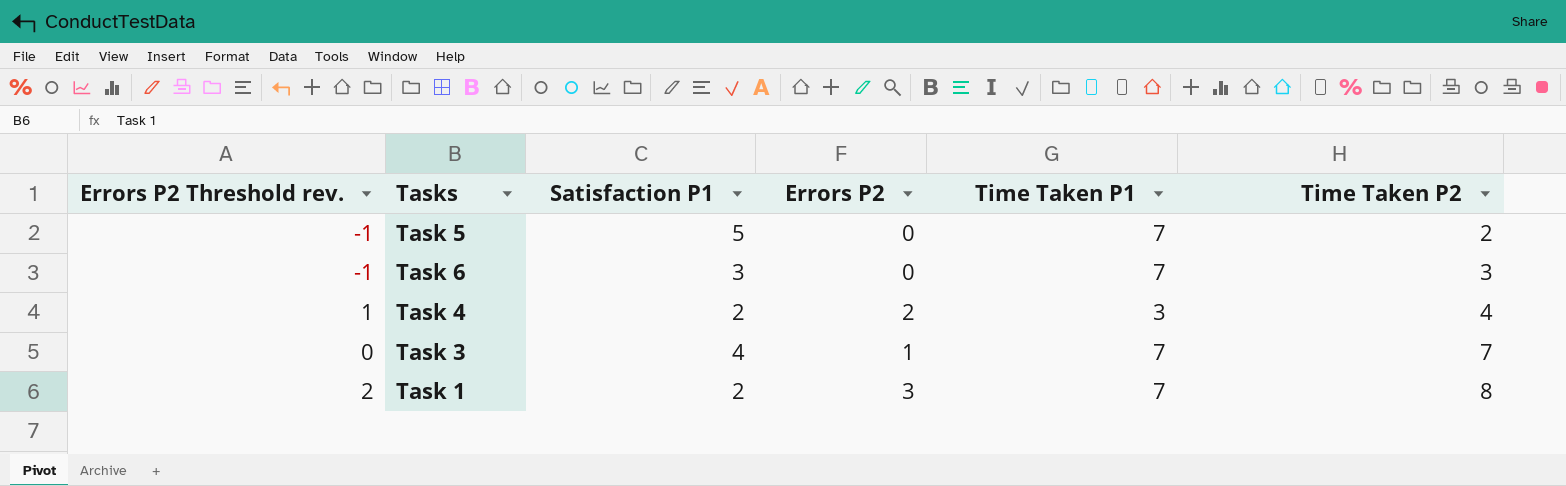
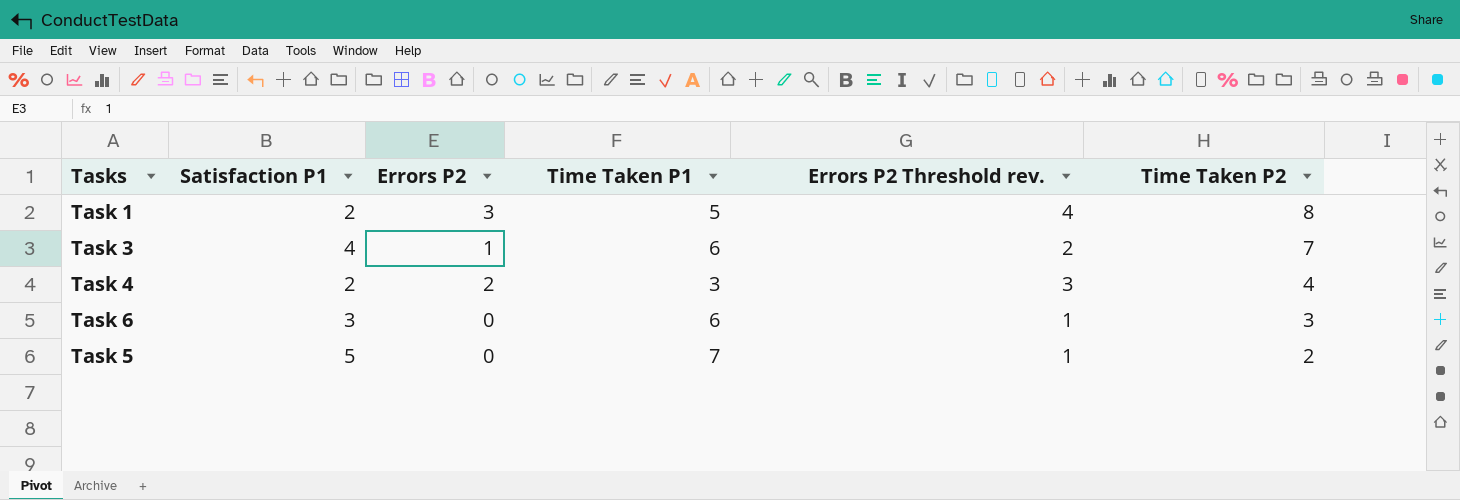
row order: Time Taken P2 ascending -> Time Taken P2 descending
column Errors P2 Threshold rev. | formula: [Errors P2] - 1 -> [Errors P2] + 1
column Errors P2 Threshold rev. | position: 1 -> 5
Task 1 | Time Taken P1: 7 -> 5
Task 3 | Time Taken P1: 7 -> 6
Task 6 | Time Taken P1: 7 -> 6

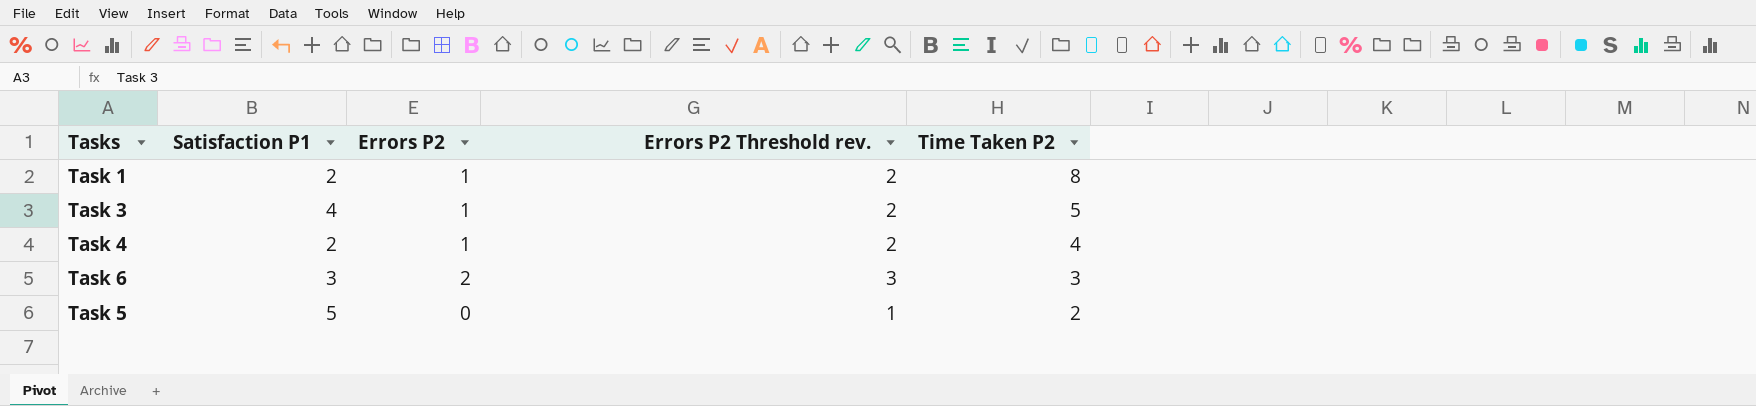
column Time Taken P1 | position: 4 -> none
Task 1 | Errors P2: 3 -> 1
Task 1 | Errors P2 Threshold rev.: 4 -> 2
Task 3 | Time Taken P2: 7 -> 5
Task 4 | Errors P2: 2 -> 1
Task 4 | Errors P2 Threshold rev.: 3 -> 2
Task 6 | Errors P2: 0 -> 2
Task 6 | Errors P2 Threshold rev.: 1 -> 3

